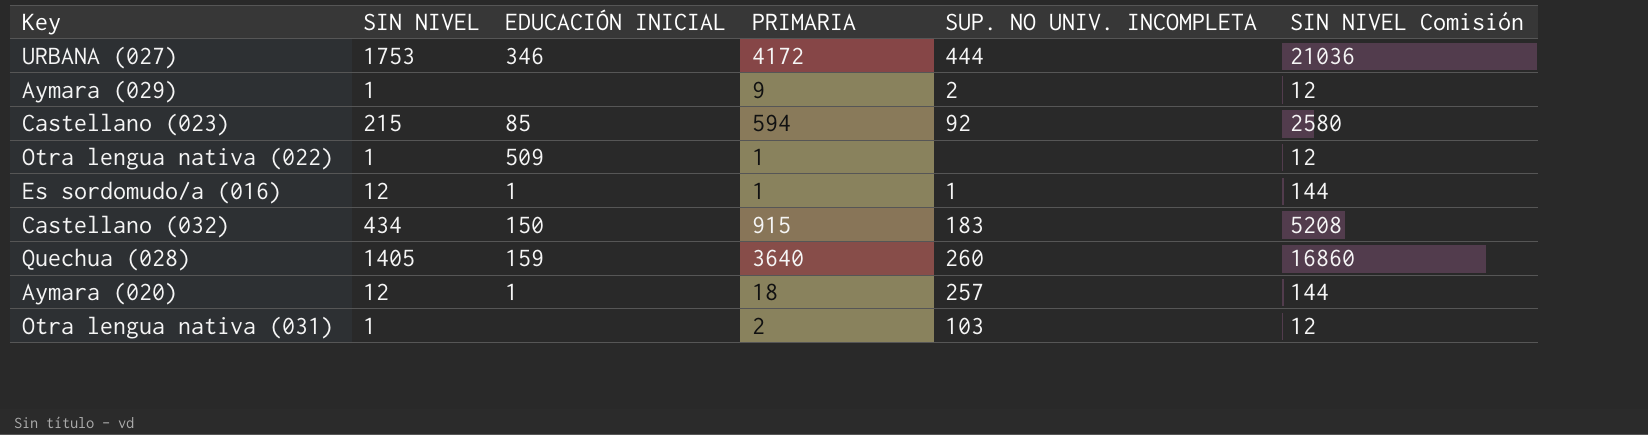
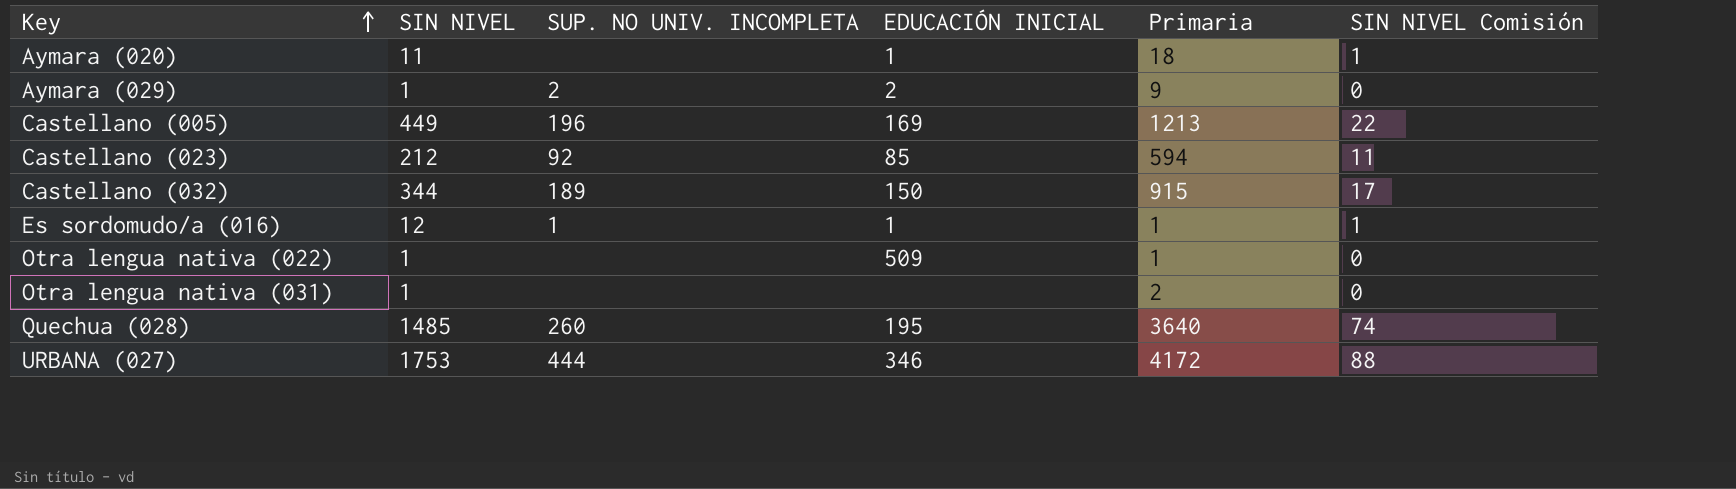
row order: none -> Key ascending
column SUP. NO UNIV. INCOMPLETA | position: 5 -> 3
column name: PRIMARIA -> Primaria
column SIN NIVEL Comisión | formula: [SIN NIVEL] * 12 -> [SIN NIVEL] * 0,05
Aymara (020) | SIN NIVEL: 12 -> 11
Aymara (020) | SUP. NO UNIV. INCOMPLETA: 257 -> none
Aymara (029) | EDUCACIÓN INICIAL: none -> 2
row Castellano (005): none -> 449 | 196 | 169 | 1213 | 22
Castellano (023) | SIN NIVEL: 215 -> 212
Castellano (032) | SIN NIVEL: 434 -> 344
Castellano (032) | SUP. NO UNIV. INCOMPLETA: 183 -> 189
Otra lengua nativa (031) | SUP. NO UNIV. INCOMPLETA: 103 -> none
Quechua (028) | SIN NIVEL: 1405 -> 1485
Quechua (028) | EDUCACIÓN INICIAL: 159 -> 195

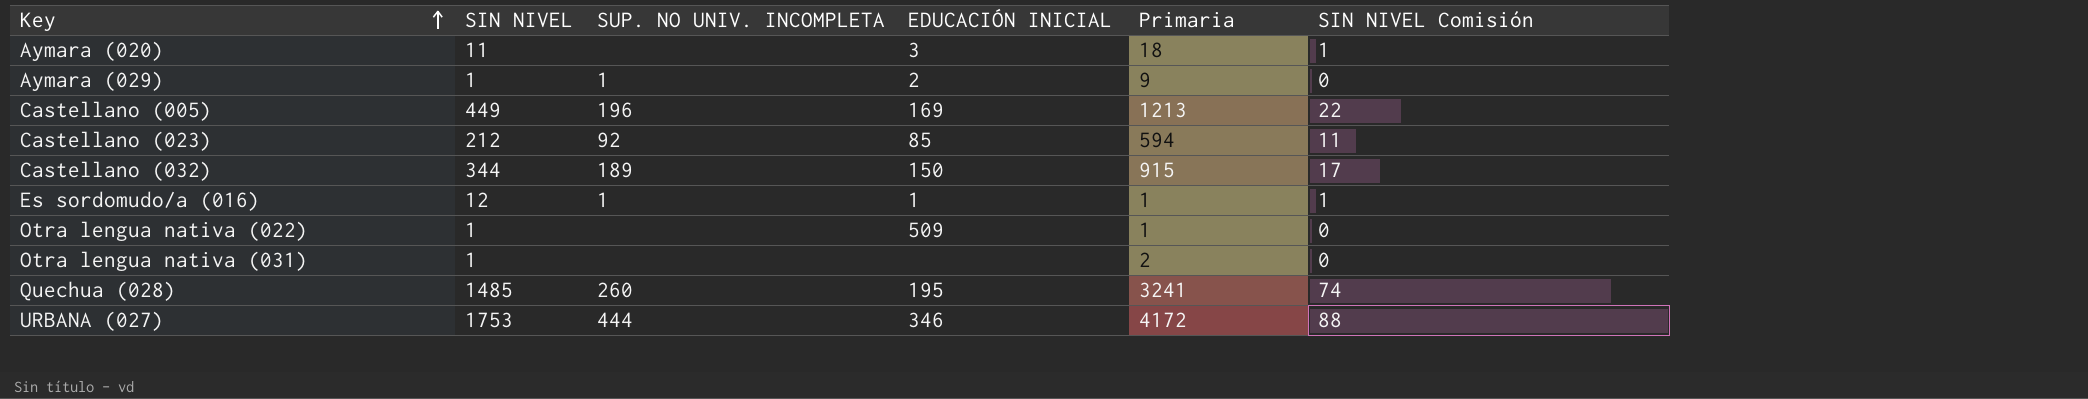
Aymara (020) | EDUCACIÓN INICIAL: 1 -> 3
Aymara (029) | SUP. NO UNIV. INCOMPLETA: 2 -> 1
Quechua (028) | Primaria: 3640 -> 3241

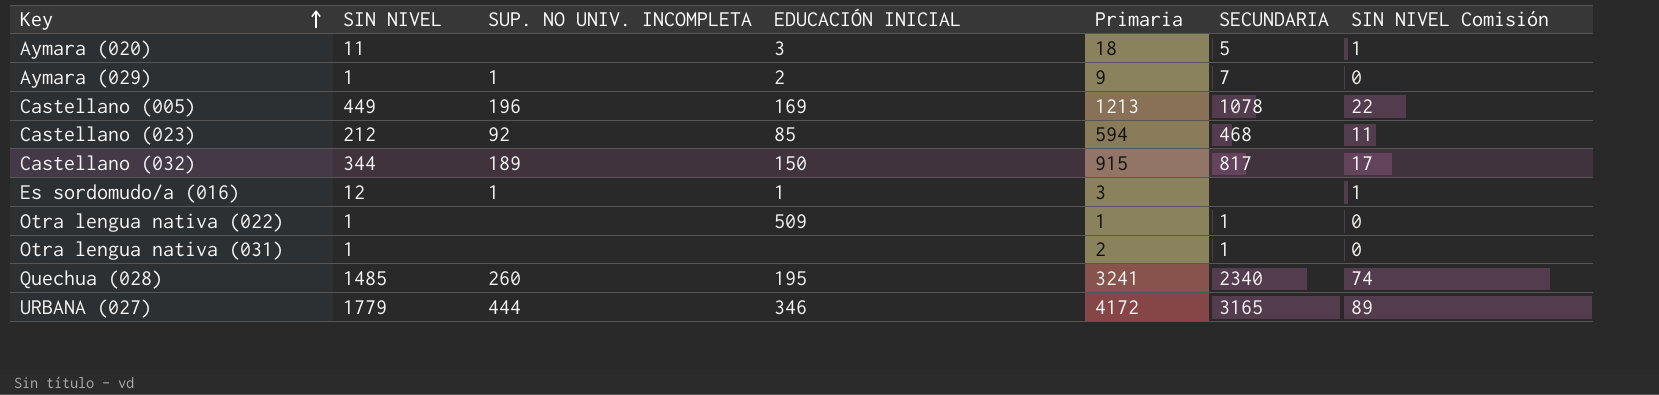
column SECUNDARIA | position: none -> 6
Es sordomudo/a (016) | Primaria: 1 -> 3
URBANA (027) | SIN NIVEL: 1753 -> 1779
URBANA (027) | SIN NIVEL Comisión: 88 -> 89

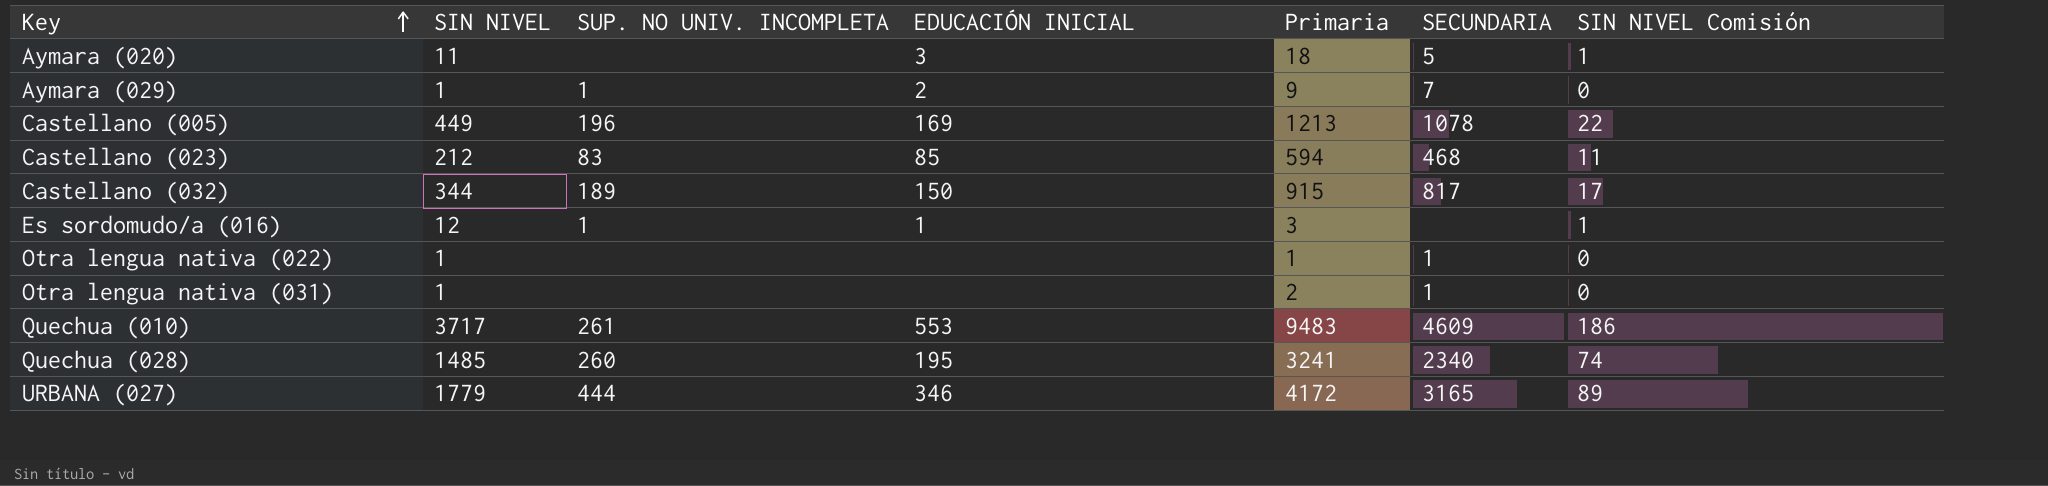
Castellano (023) | SUP. NO UNIV. INCOMPLETA: 92 -> 83
Otra lengua nativa (022) | EDUCACIÓN INICIAL: 509 -> none
row Quechua (010): none -> 3717 | 261 | 553 | 9483 | 4609 | 186

